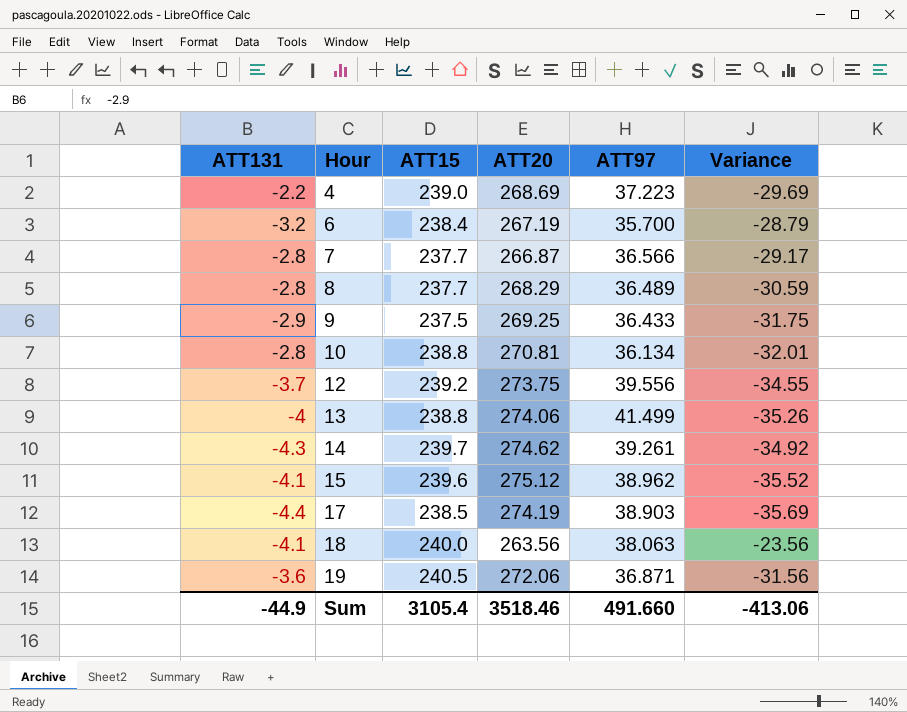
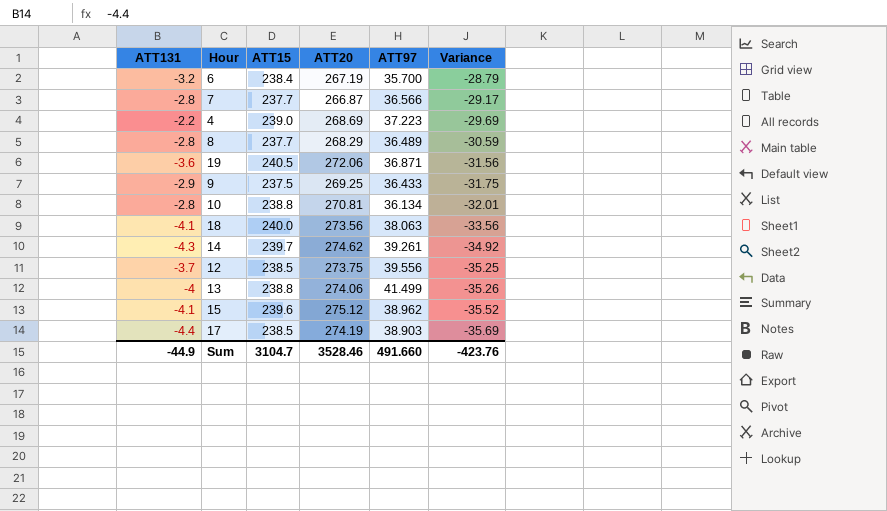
row order: Hour ascending -> Variance descending
18 | ATT20: 263.56 -> 273.56
18 | Variance: -23.56 -> -33.56
12 | ATT15: 239.2 -> 238.5
12 | Variance: -34.55 -> -35.25
Sum | ATT15: 3105.4 -> 3104.7
Sum | ATT20: 3518.46 -> 3528.46
Sum | Variance: -413.06 -> -423.76

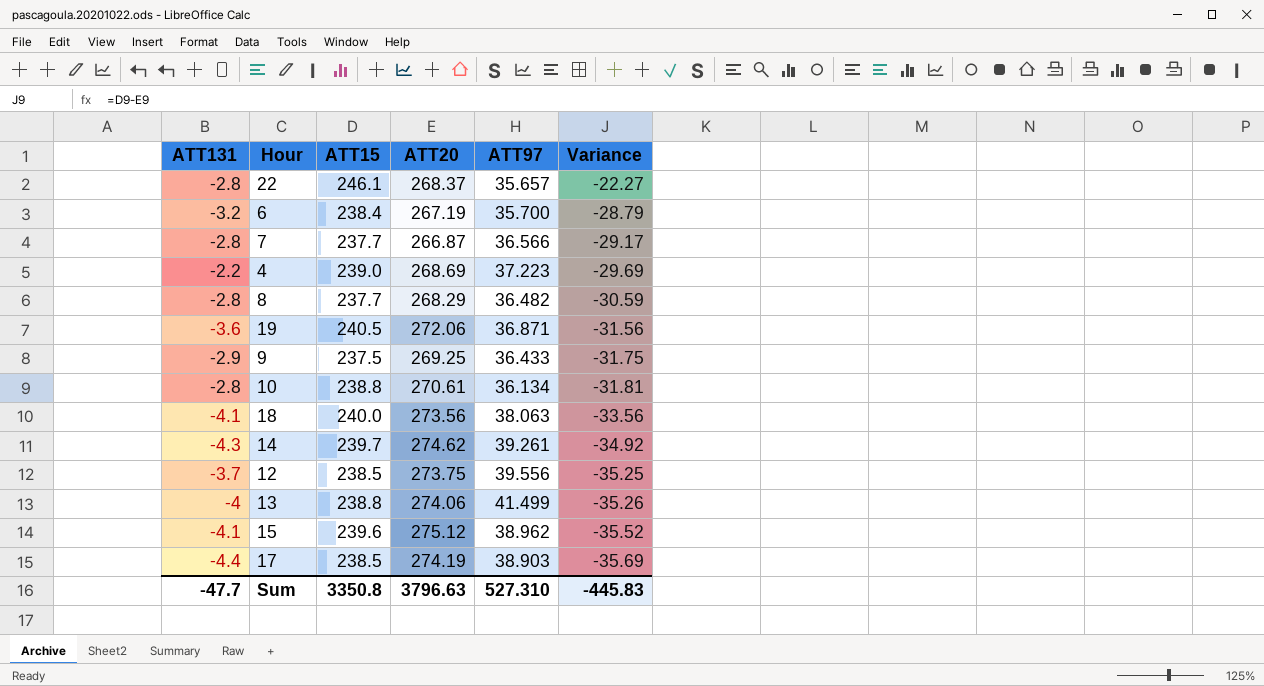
row 22: none -> -2.8 | 246.1 | 268.37 | 35.657 | -22.27
8 | ATT97: 36.489 -> 36.482
10 | ATT20: 270.81 -> 270.61
10 | Variance: -32.01 -> -31.81
Sum | ATT131: -44.9 -> -47.7
Sum | ATT15: 3104.7 -> 3350.8
Sum | ATT20: 3528.46 -> 3796.63
Sum | ATT97: 491.660 -> 527.310
Sum | Variance: -423.76 -> -445.83

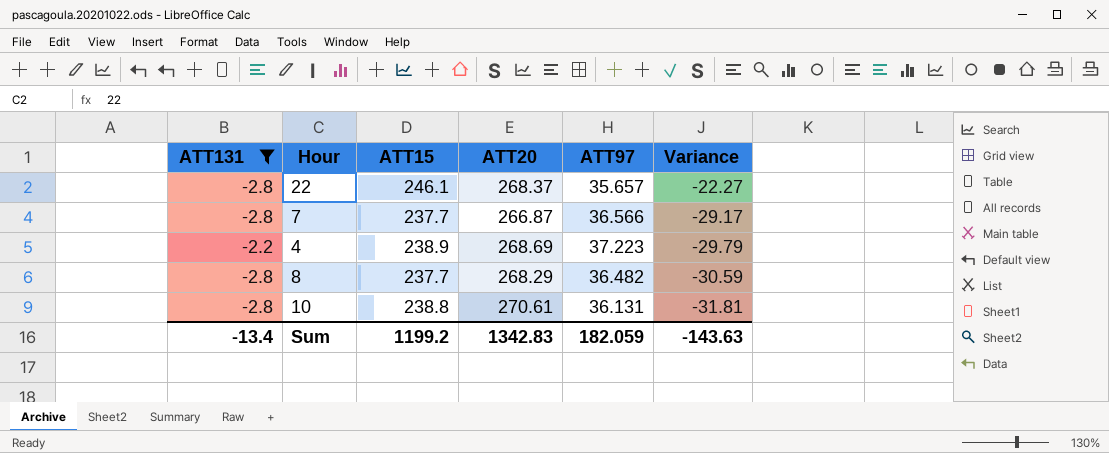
filter: none -> ATT131 >= -2.8
4 | ATT15: 239.0 -> 238.9
4 | Variance: -29.69 -> -29.79
10 | ATT97: 36.134 -> 36.131
Sum | ATT131: -47.7 -> -13.4
Sum | ATT15: 3350.8 -> 1199.2
Sum | ATT20: 3796.63 -> 1342.83
Sum | ATT97: 527.310 -> 182.059
Sum | Variance: -445.83 -> -143.63

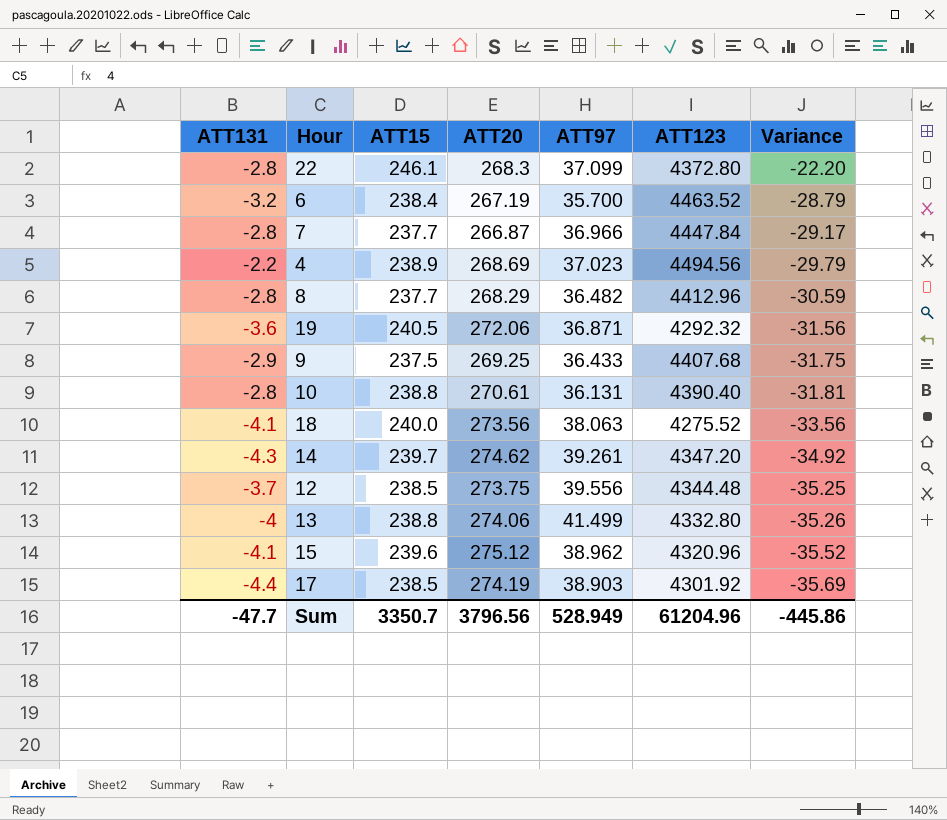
filter: ATT131 >= -2.8 -> none
column ATT123 | position: none -> 6
22 | ATT20: 268.37 -> 268.3
22 | ATT97: 35.657 -> 37.099
22 | Variance: -22.27 -> -22.20
7 | ATT97: 36.566 -> 36.966
4 | ATT97: 37.223 -> 37.023
Sum | ATT131: -13.4 -> -47.7
Sum | ATT15: 1199.2 -> 3350.7
Sum | ATT20: 1342.83 -> 3796.56
Sum | ATT97: 182.059 -> 528.949
Sum | Variance: -143.63 -> -445.86

